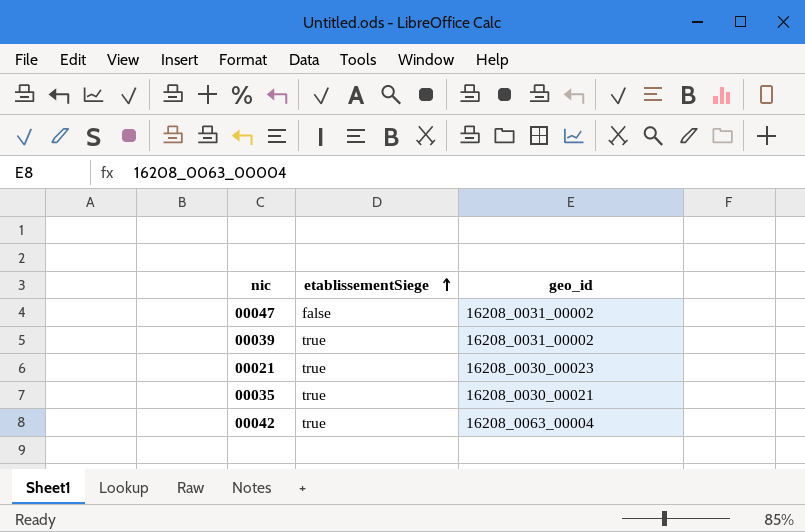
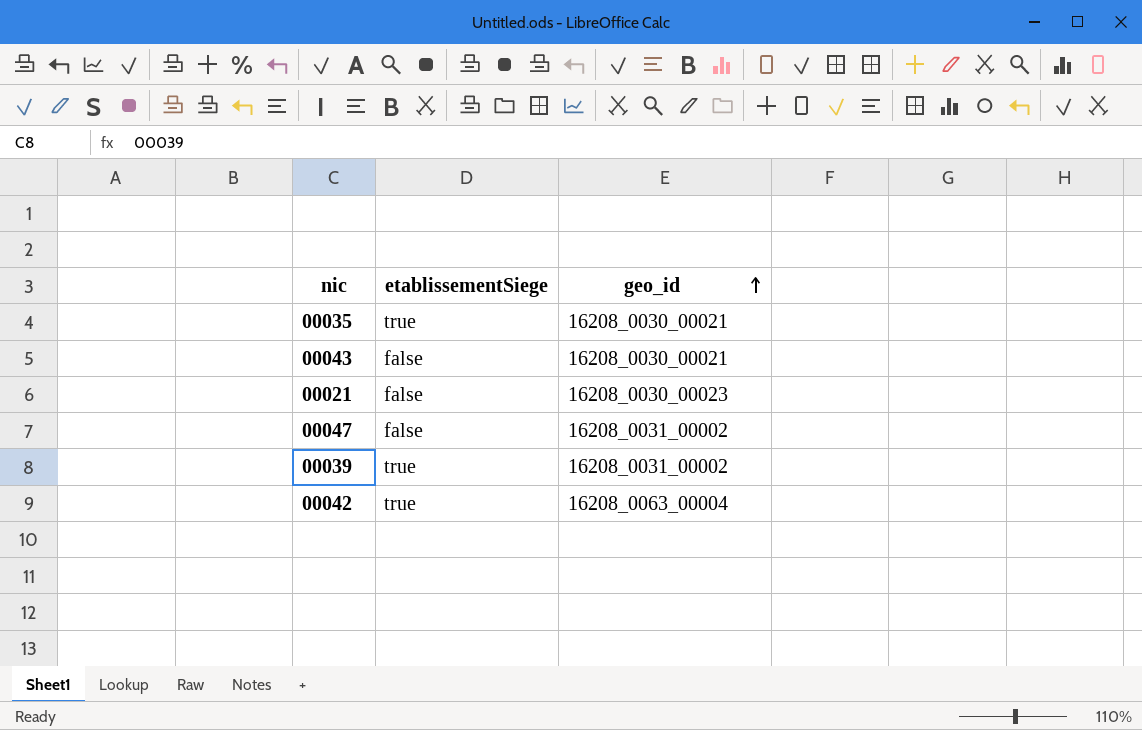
row order: etablissementSiege ascending -> geo_id ascending
row 00043: none -> false | 16208_0030_00021
00021 | etablissementSiege: true -> false

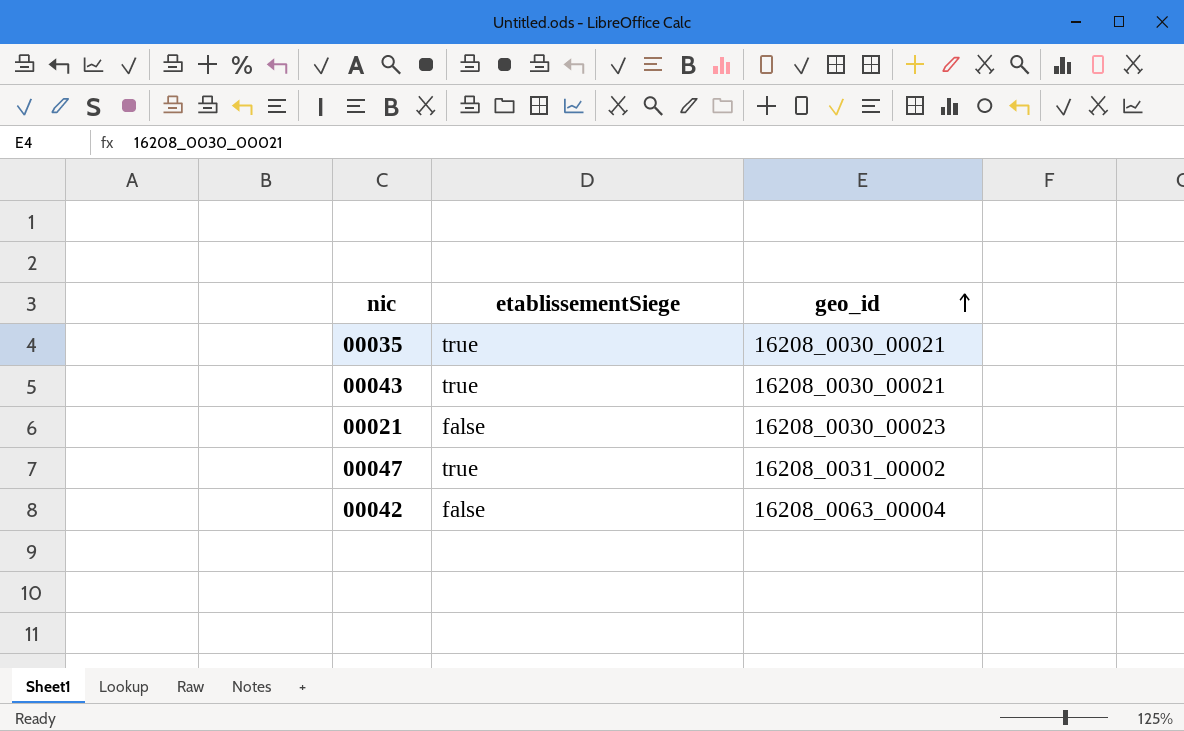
row 00039: true | 16208_0031_00002 -> none
00043 | etablissementSiege: false -> true
00047 | etablissementSiege: false -> true
00042 | etablissementSiege: true -> false

